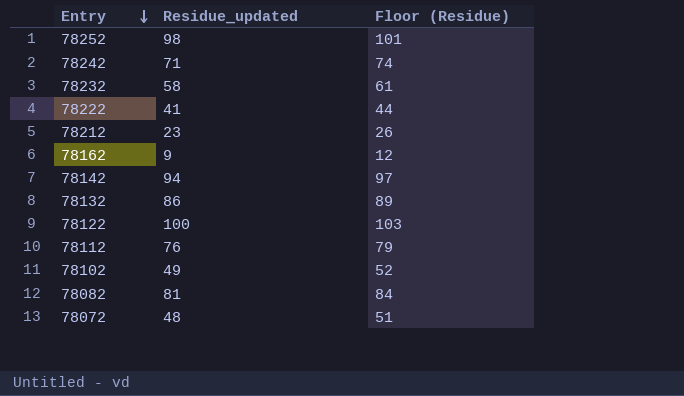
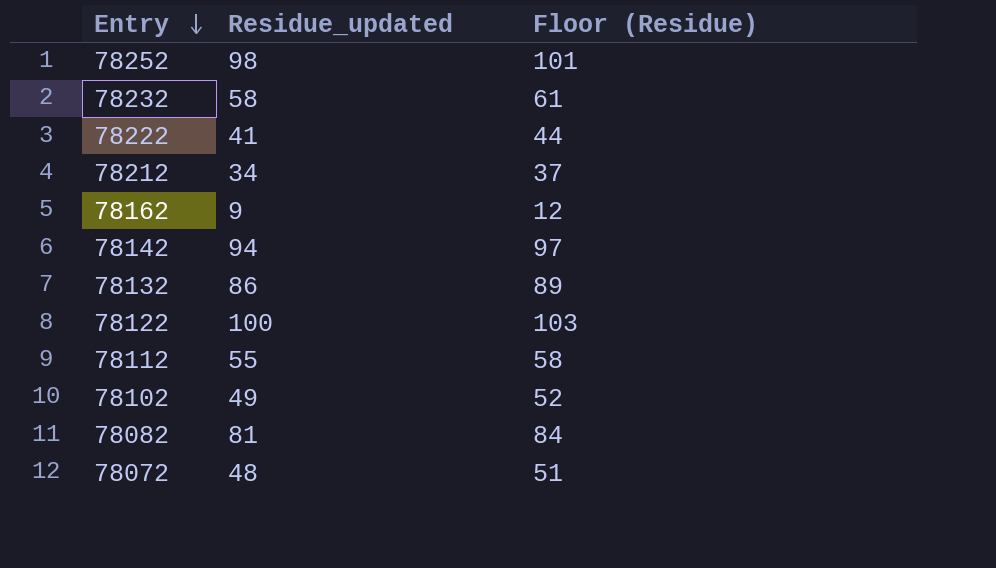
row 78242: 71 | 74 -> none
78212 | Residue_updated: 23 -> 34
78212 | Floor (Residue): 26 -> 37
78112 | Residue_updated: 76 -> 55
78112 | Floor (Residue): 79 -> 58

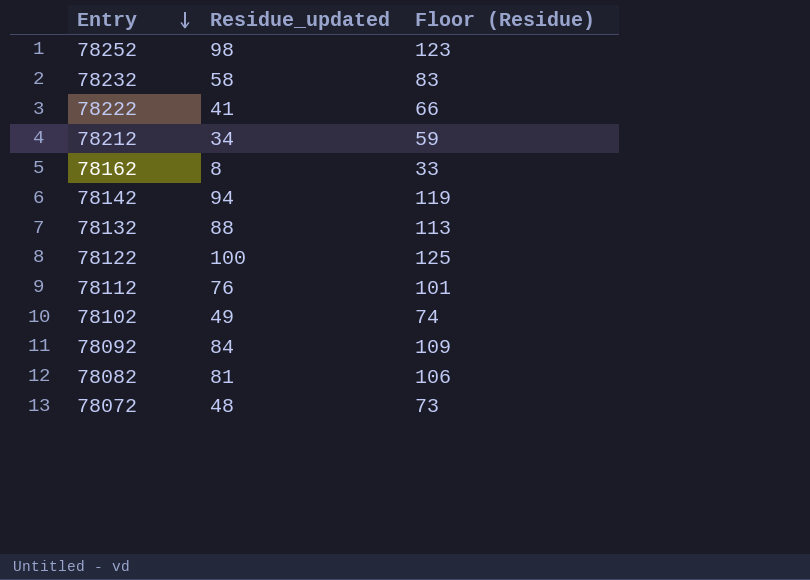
column Floor (Residue) | formula: [Residue_updated] + 3 -> [Residue_updated] + 25
78162 | Residue_updated: 9 -> 8
78132 | Residue_updated: 86 -> 88
78112 | Residue_updated: 55 -> 76
row 78092: none -> 84 | 109

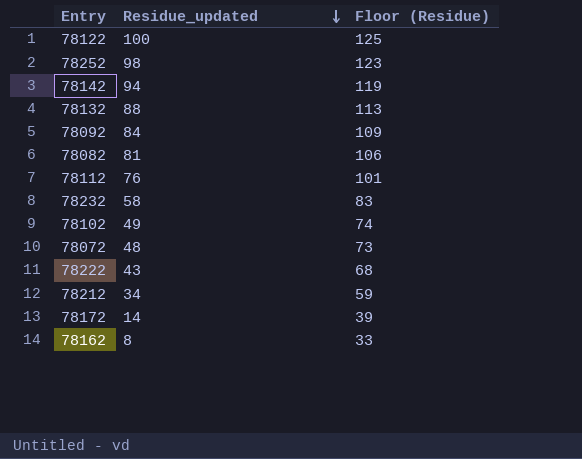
row order: Entry descending -> Residue_updated descending
78222 | Residue_updated: 41 -> 43
78222 | Floor (Residue): 66 -> 68
row 78172: none -> 14 | 39

